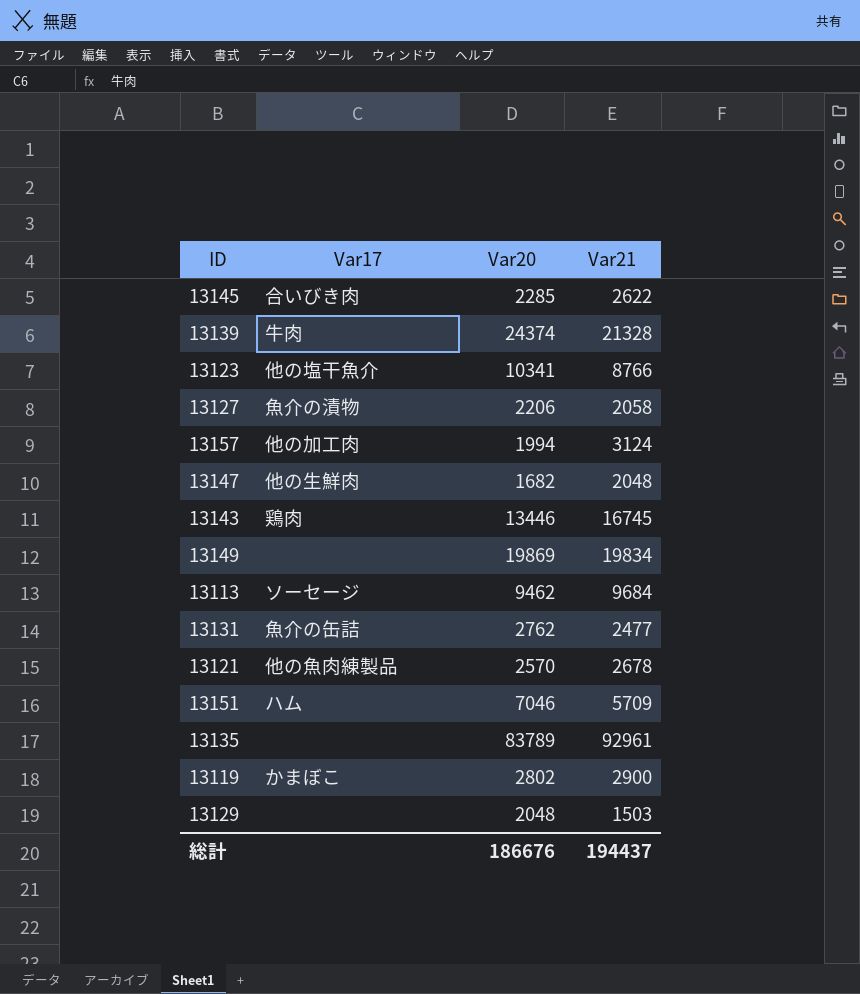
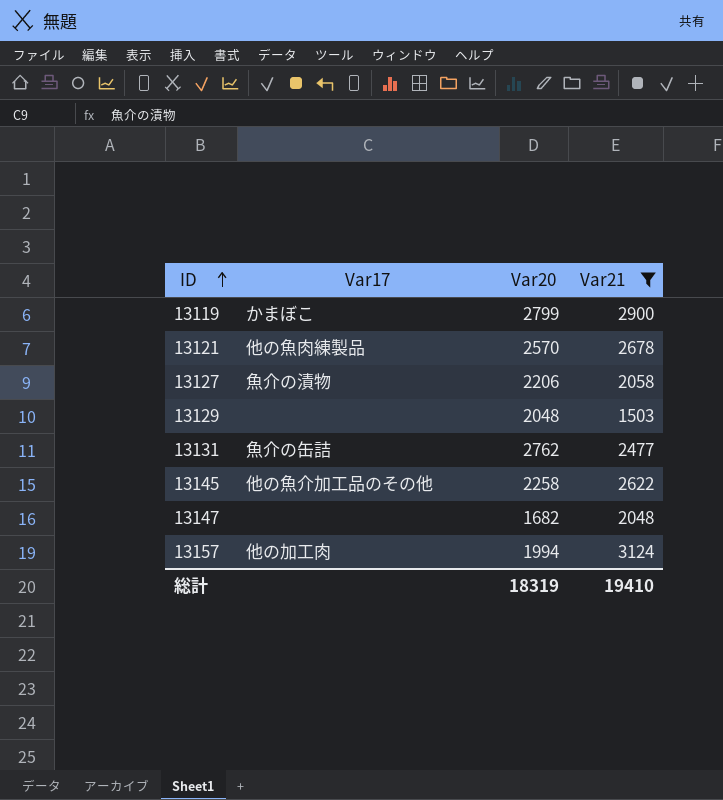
filter: none -> Var21 <= 3124
row order: none -> ID ascending
13119 | Var20: 2802 -> 2799
13145 | Var17: 合いびき肉 -> 他の魚介加工品のその他
13145 | Var20: 2285 -> 2258
13147 | Var17: 他の生鮮肉 -> none
総計 | Var20: 186676 -> 18319
総計 | Var21: 194437 -> 19410

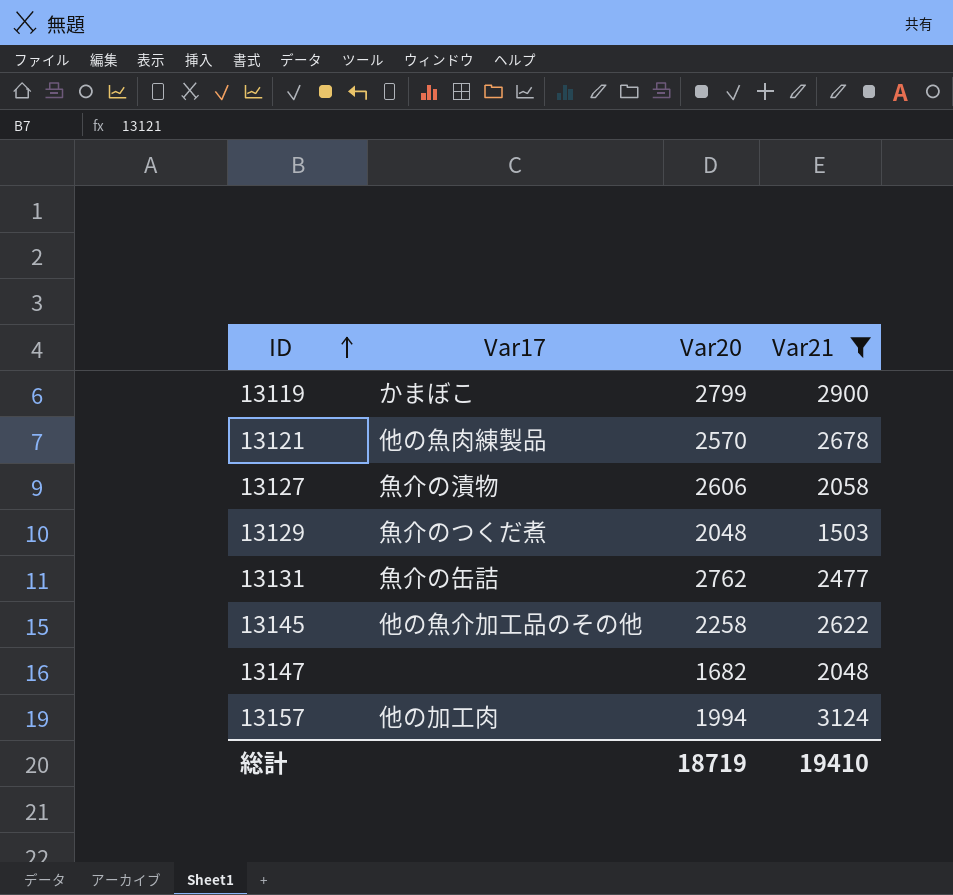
13127 | Var20: 2206 -> 2606
13129 | Var17: none -> 魚介のつくだ煮
総計 | Var20: 18319 -> 18719

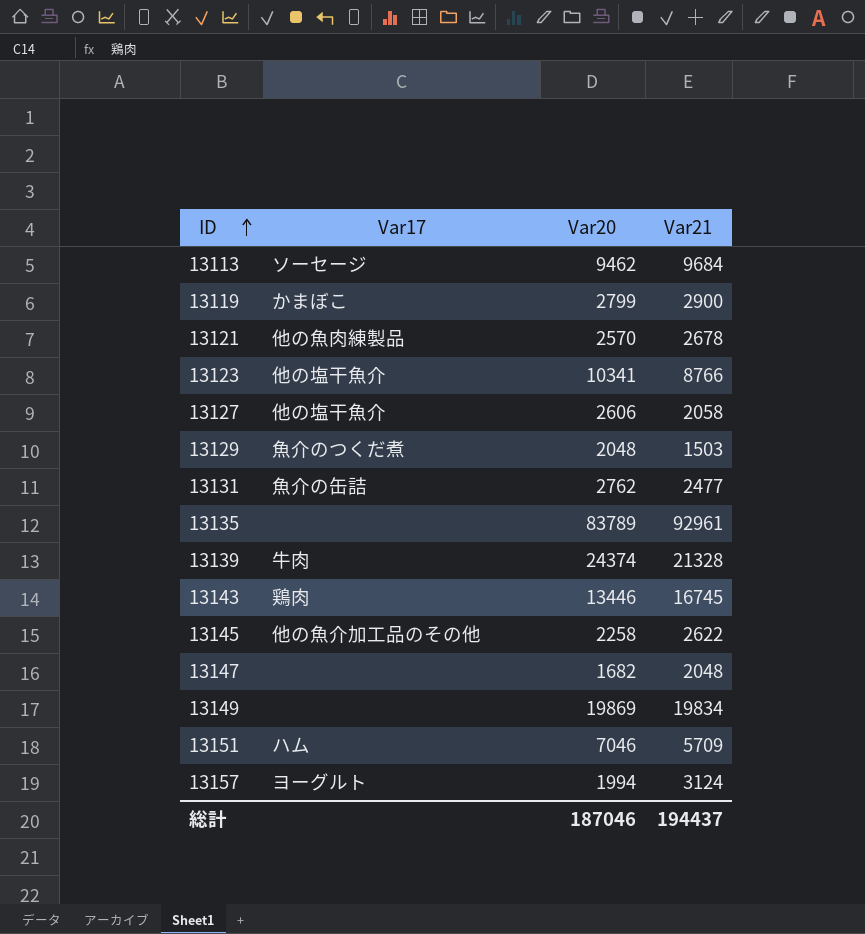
filter: Var21 <= 3124 -> none
13127 | Var17: 魚介の漬物 -> 他の塩干魚介
13157 | Var17: 他の加工肉 -> ヨーグルト
総計 | Var20: 18719 -> 187046
総計 | Var21: 19410 -> 194437

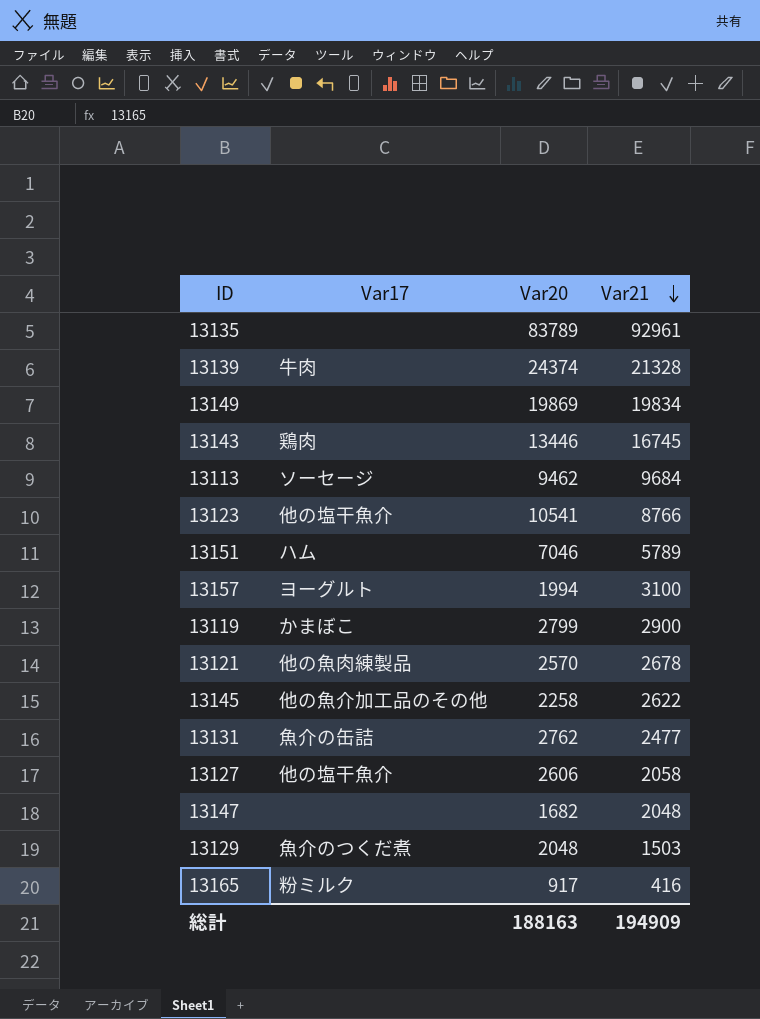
row order: ID ascending -> Var21 descending
13123 | Var20: 10341 -> 10541
13151 | Var21: 5709 -> 5789
13157 | Var21: 3124 -> 3100
row 13165: none -> 粉ミルク | 917 | 416
総計 | Var20: 187046 -> 188163
総計 | Var21: 194437 -> 194909

